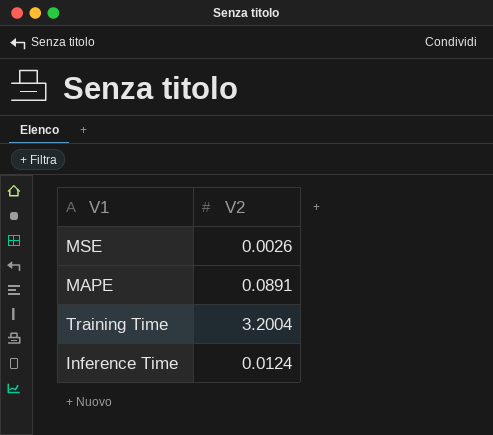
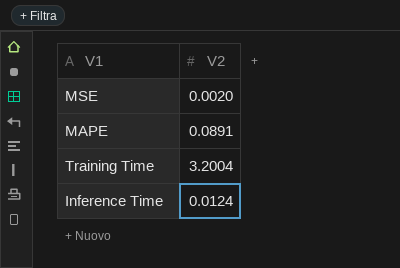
MSE | V2: 0.0026 -> 0.0020

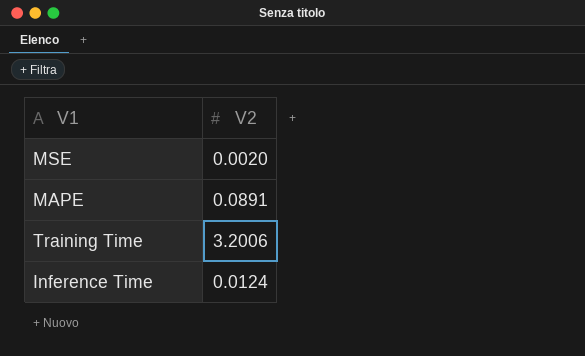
Training Time | V2: 3.2004 -> 3.2006

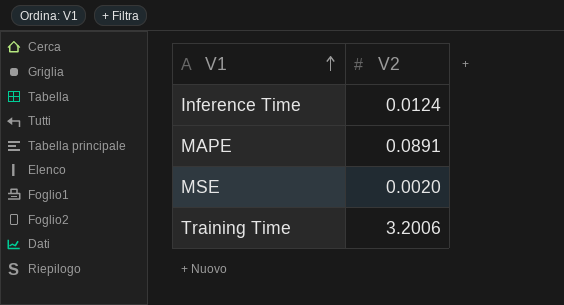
row order: none -> V1 ascending

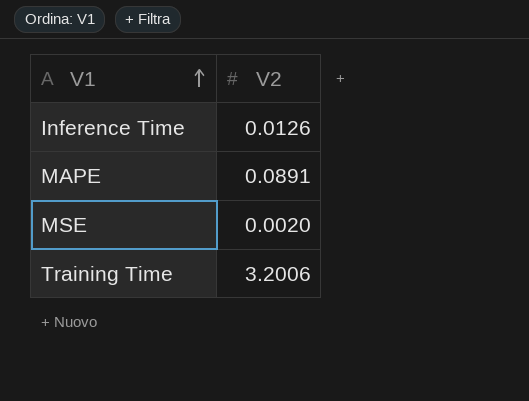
Inference Time | V2: 0.0124 -> 0.0126

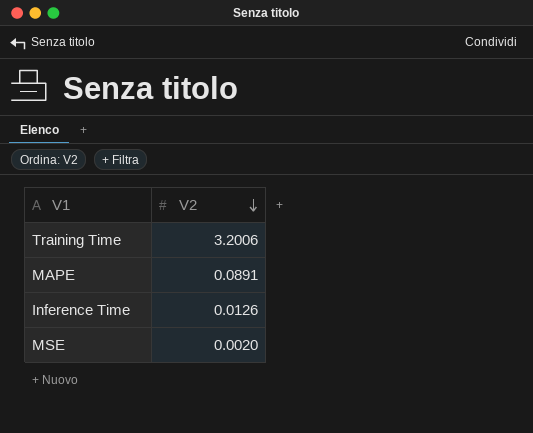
row order: V1 ascending -> V2 descending

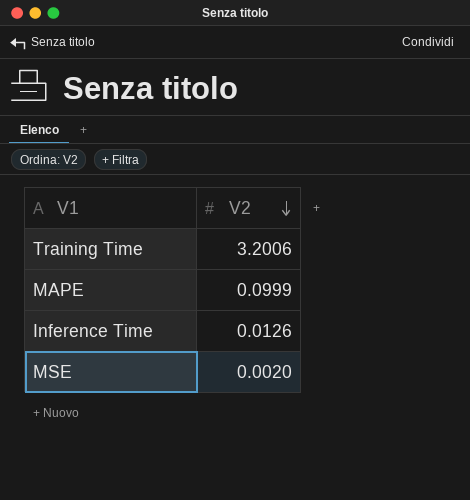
MAPE | V2: 0.0891 -> 0.0999

